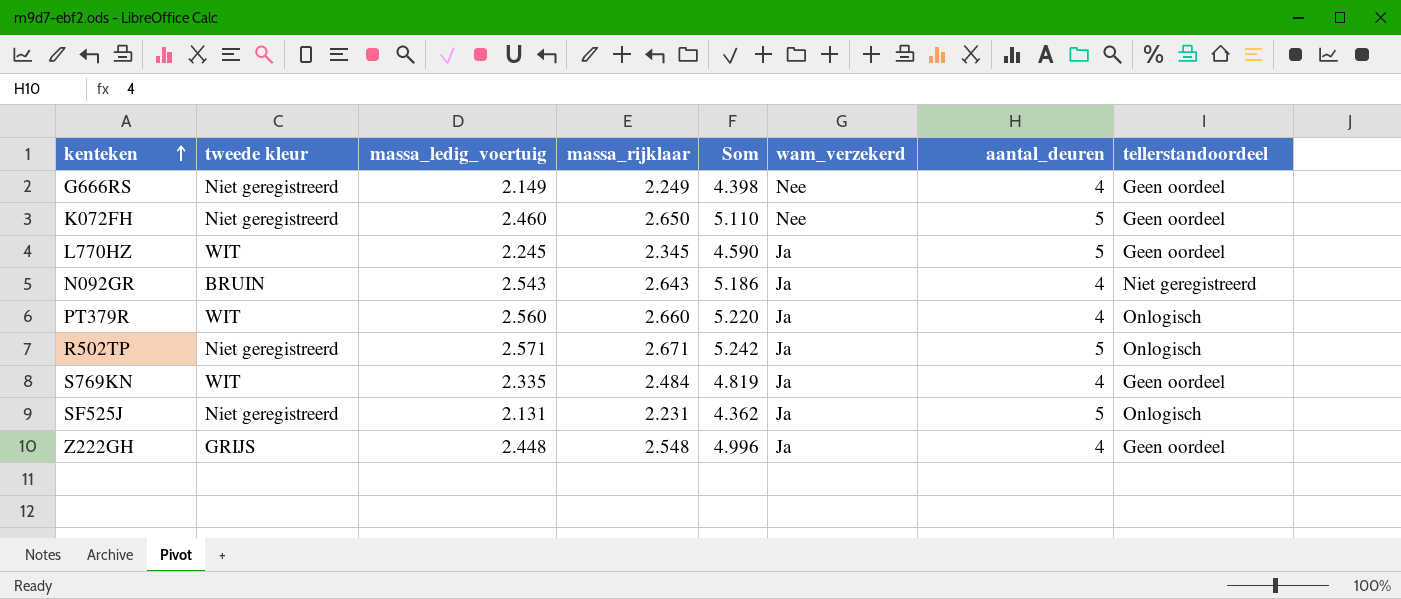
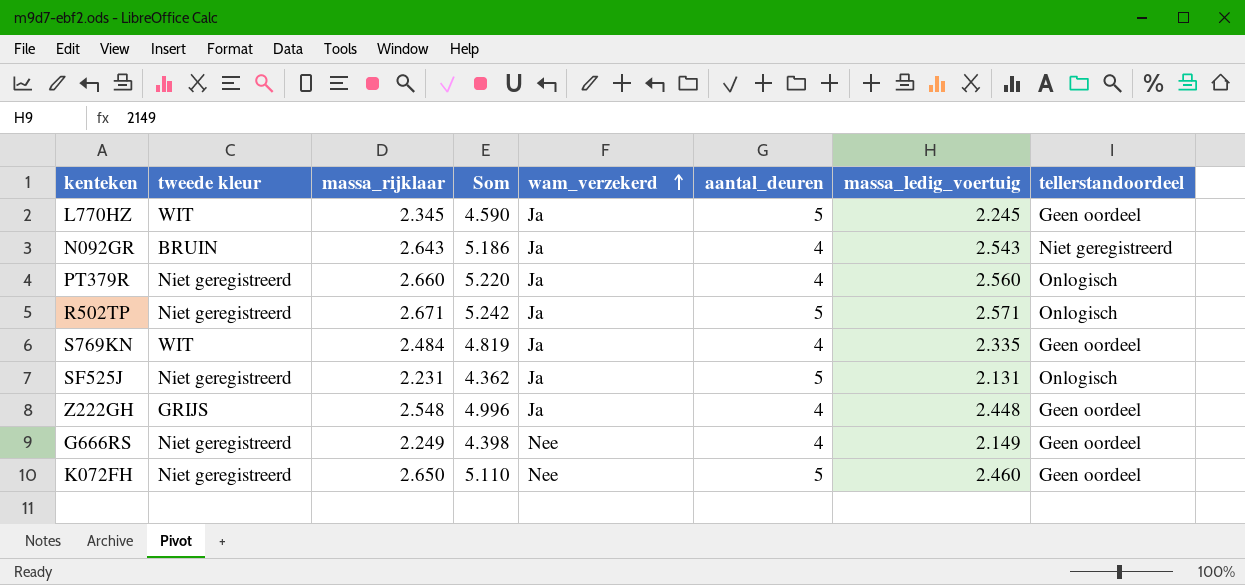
row order: kenteken ascending -> wam_verzekerd ascending
column massa_ledig_voertuig | position: 3 -> 7
PT379R | tweede kleur: WIT -> Niet geregistreerd

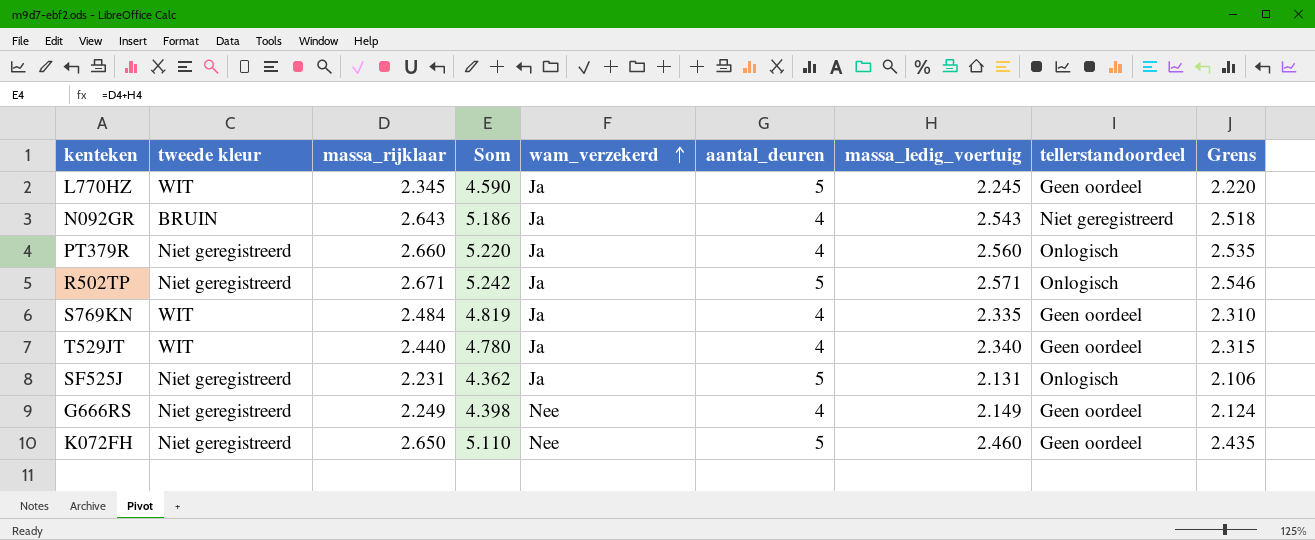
column Grens | formula: none -> [massa_ledig_voertuig] - 25
row Z222GH: GRIJS | 2.548 | 4.996 | Ja | 4 | 2.448 | Geen oordeel -> none
row T529JT: none -> WIT | 2.440 | 4.780 | Ja | 4 | 2.340 | Geen oordeel | 2.315

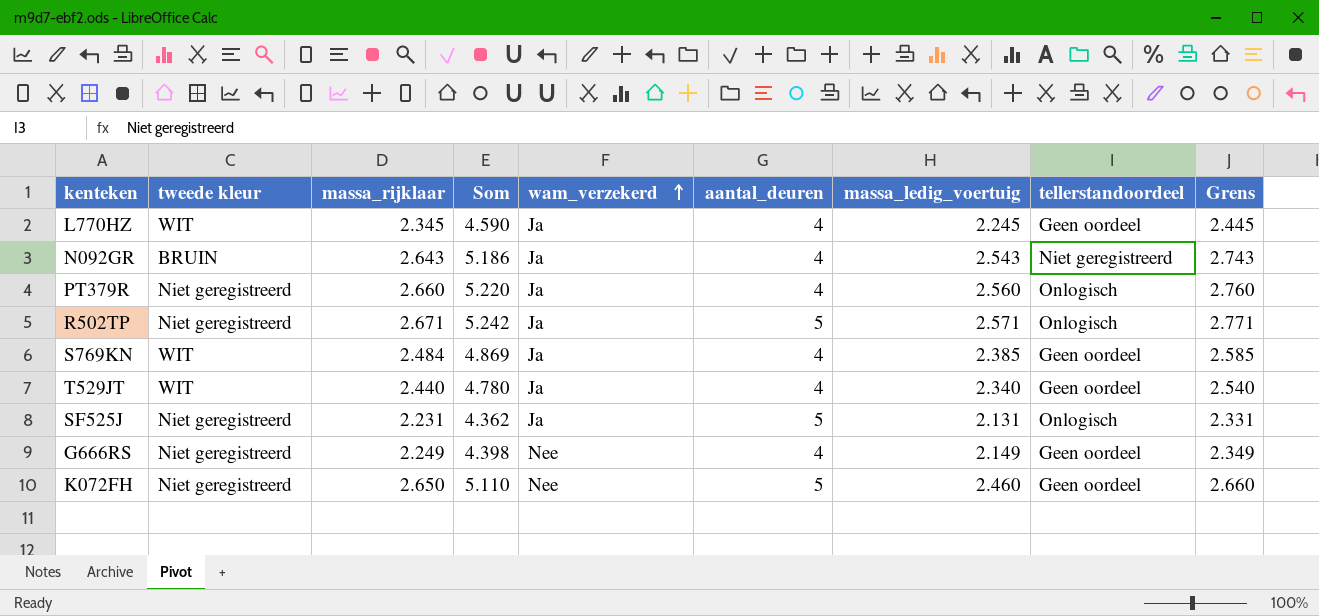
column Grens | formula: [massa_ledig_voertuig] - 25 -> [massa_ledig_voertuig] + 200
L770HZ | aantal_deuren: 5 -> 4
S769KN | Som: 4.819 -> 4.869
S769KN | massa_ledig_voertuig: 2.335 -> 2.385

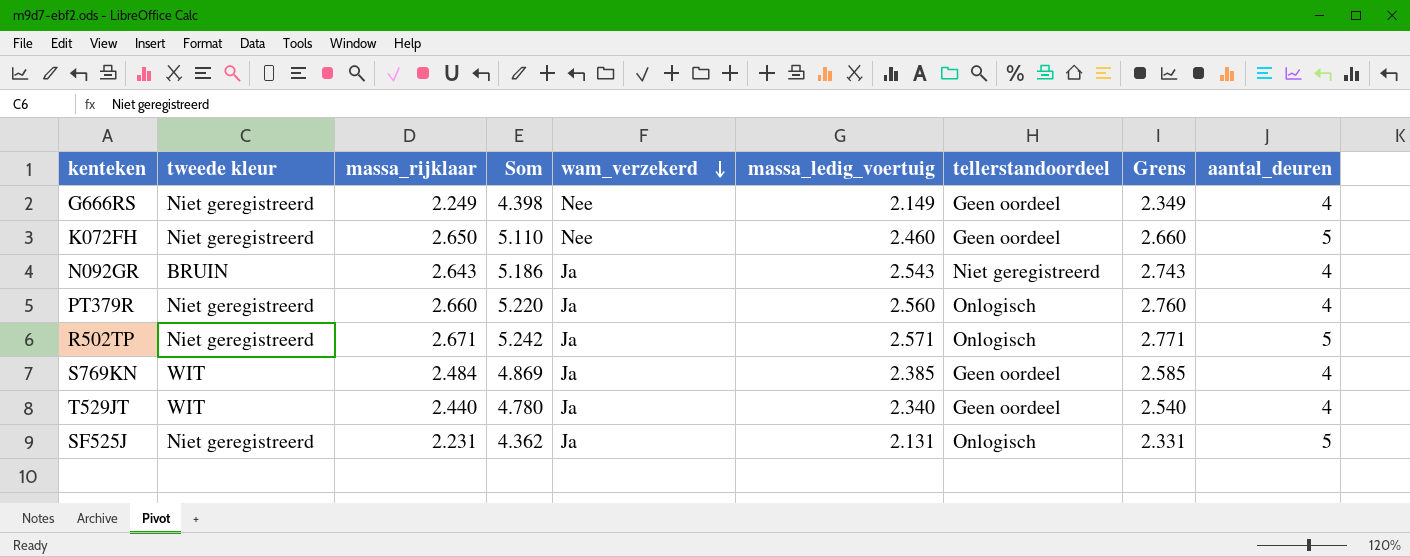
row order: wam_verzekerd ascending -> wam_verzekerd descending
column aantal_deuren | position: 6 -> 9
row L770HZ: WIT | 2.345 | 4.590 | Ja | 4 | 2.245 | Geen oordeel | 2.445 -> none

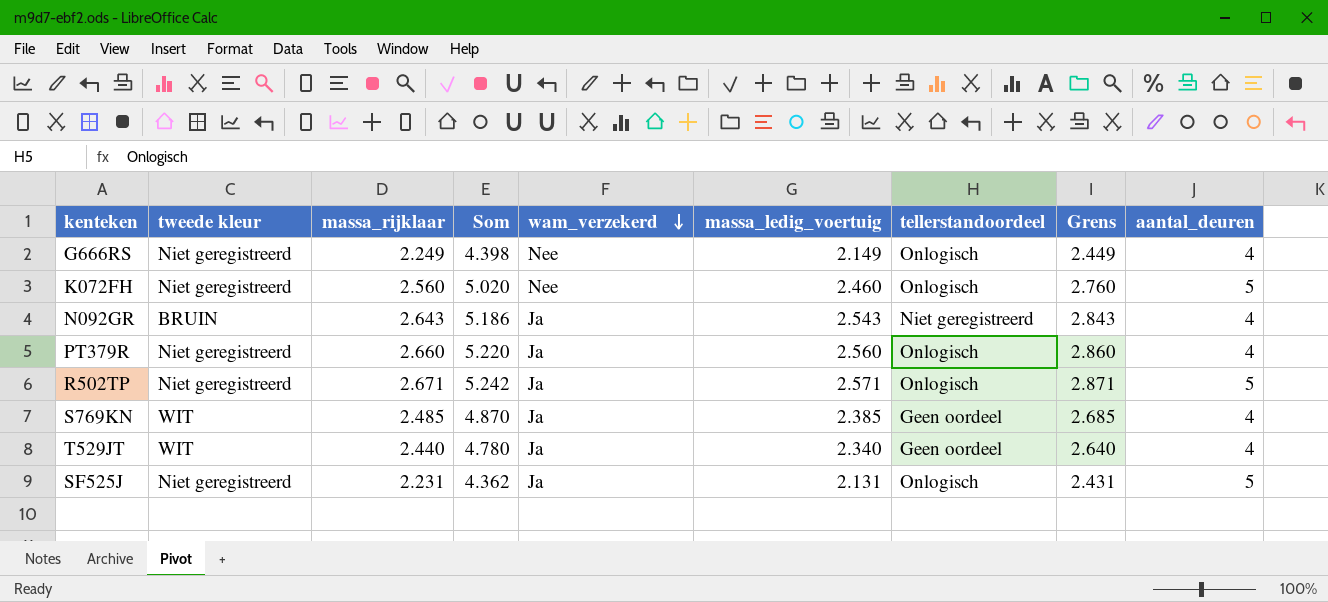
column Grens | formula: [massa_ledig_voertuig] + 200 -> [massa_rijklaar] + 200
G666RS | tellerstandoordeel: Geen oordeel -> Onlogisch
K072FH | massa_rijklaar: 2.650 -> 2.560
K072FH | Som: 5.110 -> 5.020
K072FH | tellerstandoordeel: Geen oordeel -> Onlogisch
S769KN | massa_rijklaar: 2.484 -> 2.485
S769KN | Som: 4.869 -> 4.870

